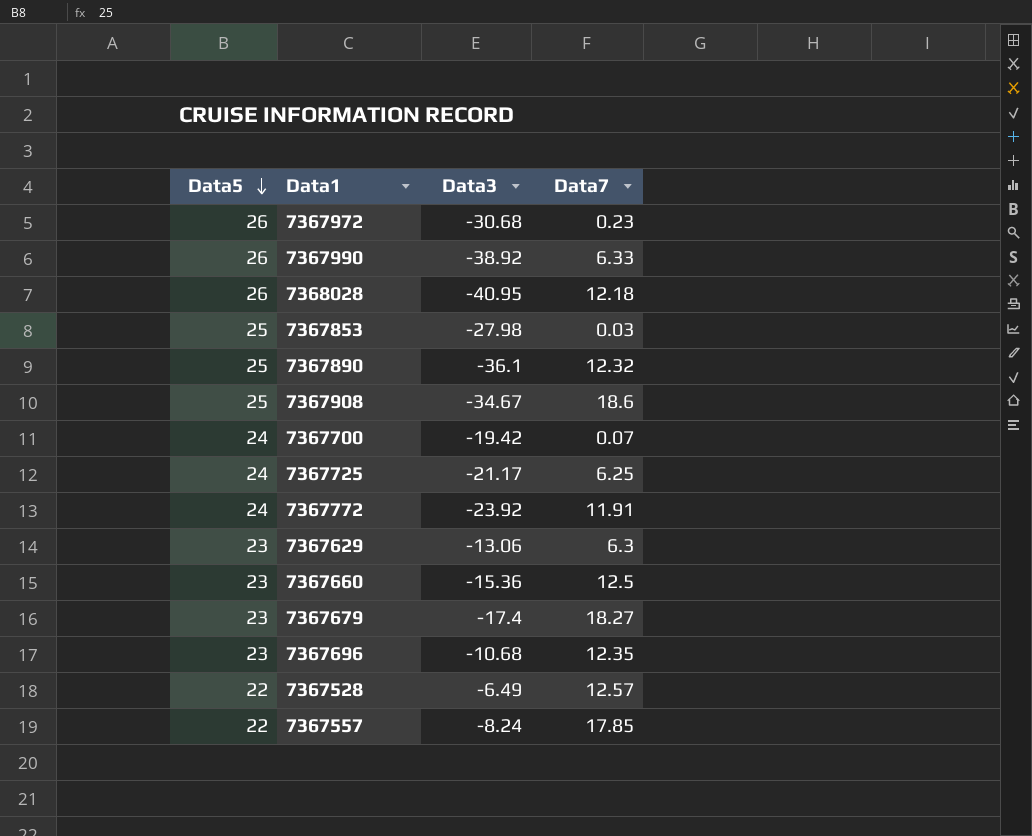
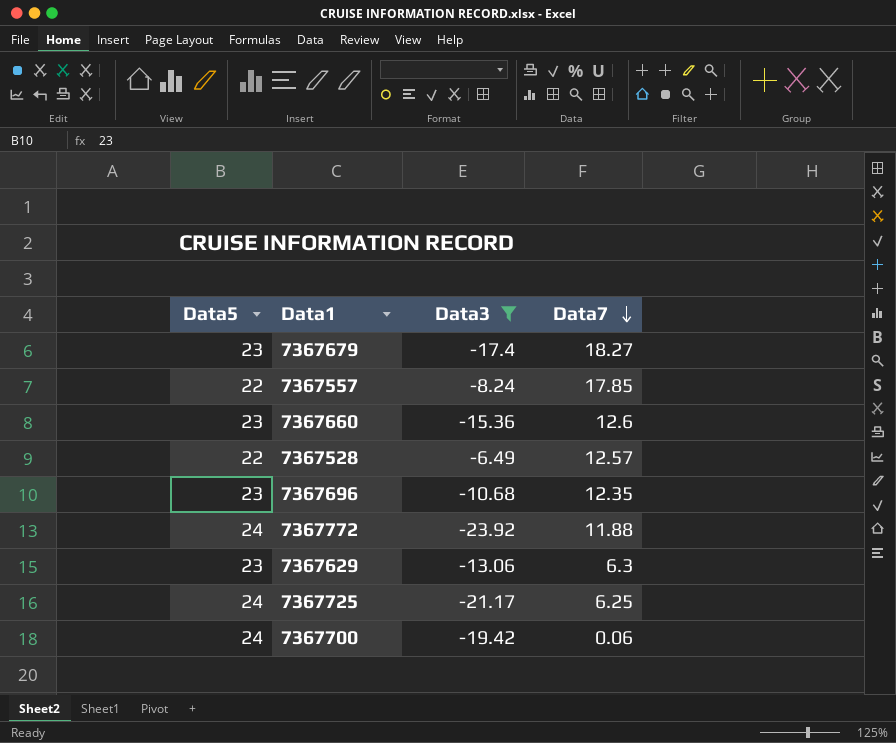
filter: none -> Data3 >= -23.92
row order: Data5 descending -> Data7 descending
7367660 | Data7: 12.5 -> 12.6
7367772 | Data7: 11.91 -> 11.88
7367700 | Data7: 0.07 -> 0.06

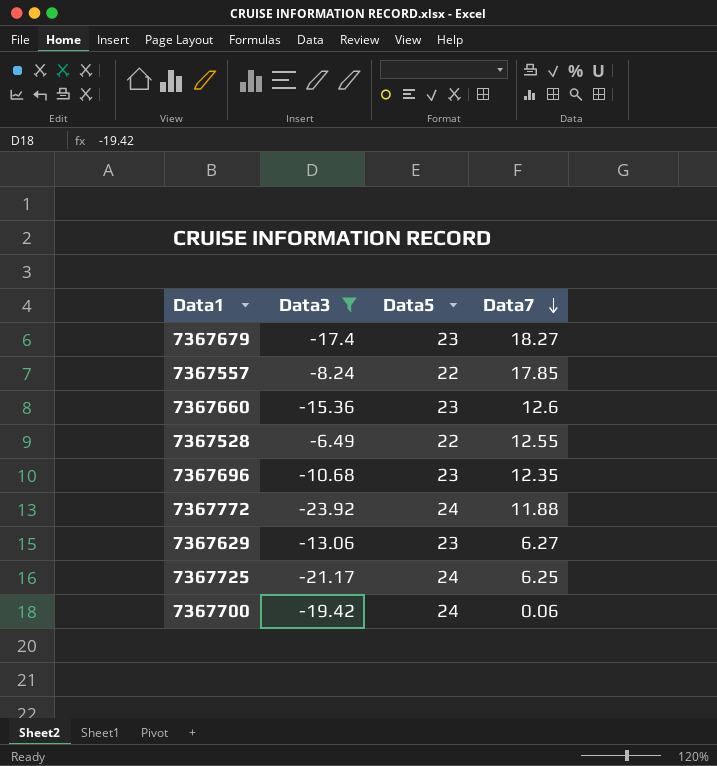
column Data5 | position: 1 -> 3
7367528 | Data7: 12.57 -> 12.55
7367629 | Data7: 6.3 -> 6.27

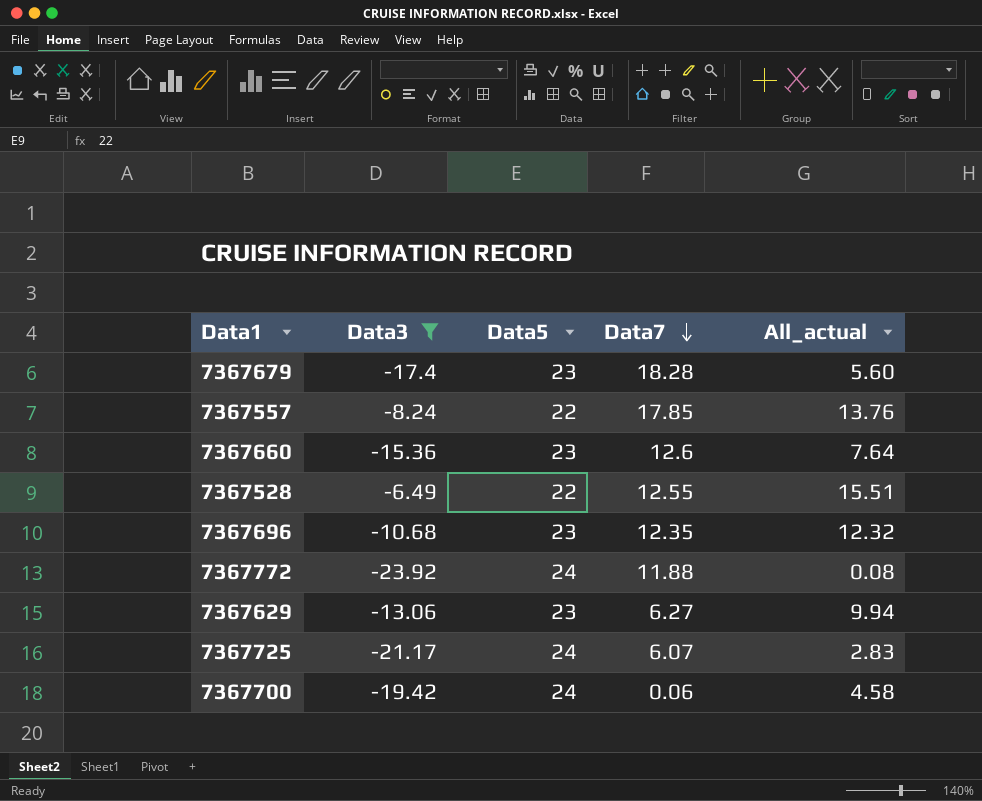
column All_actual | formula: none -> [Data3] + [Data5]
7367679 | Data7: 18.27 -> 18.28
7367725 | Data7: 6.25 -> 6.07

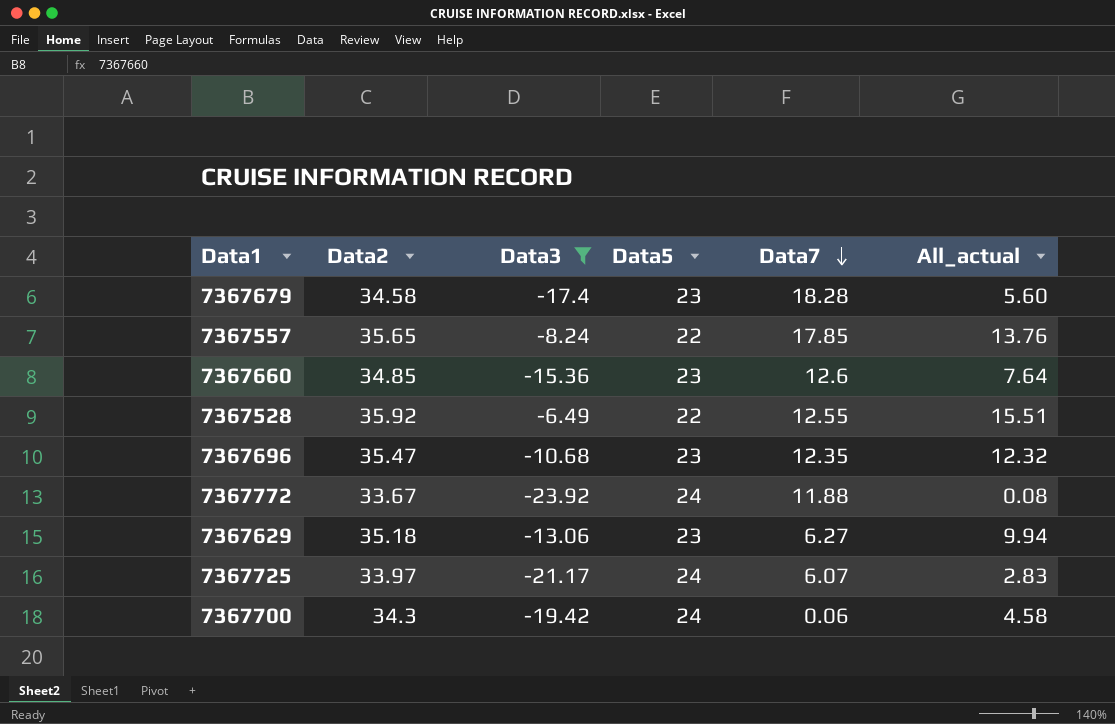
column Data2 | position: none -> 2

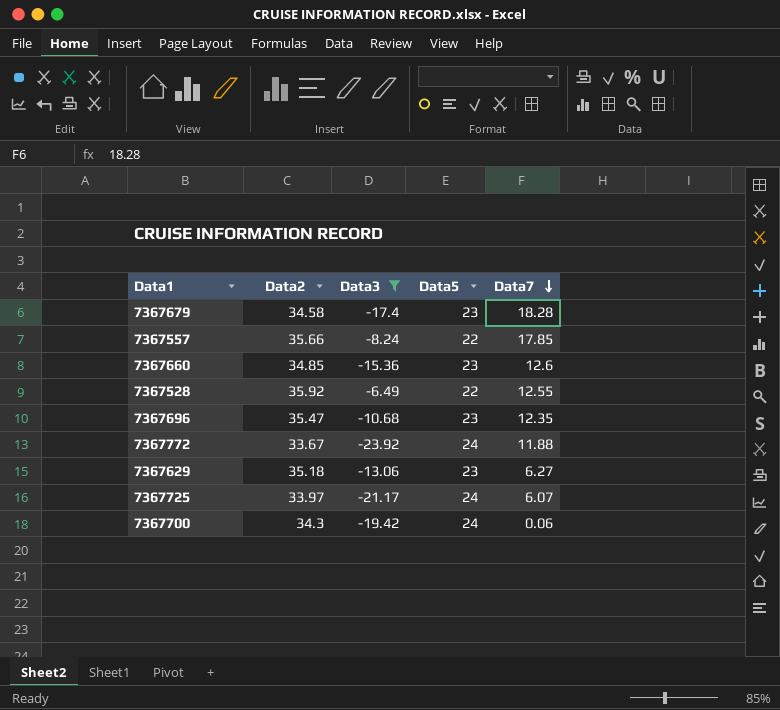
column All_actual | formula: [Data3] + [Data5] -> none
7367557 | Data2: 35.65 -> 35.66

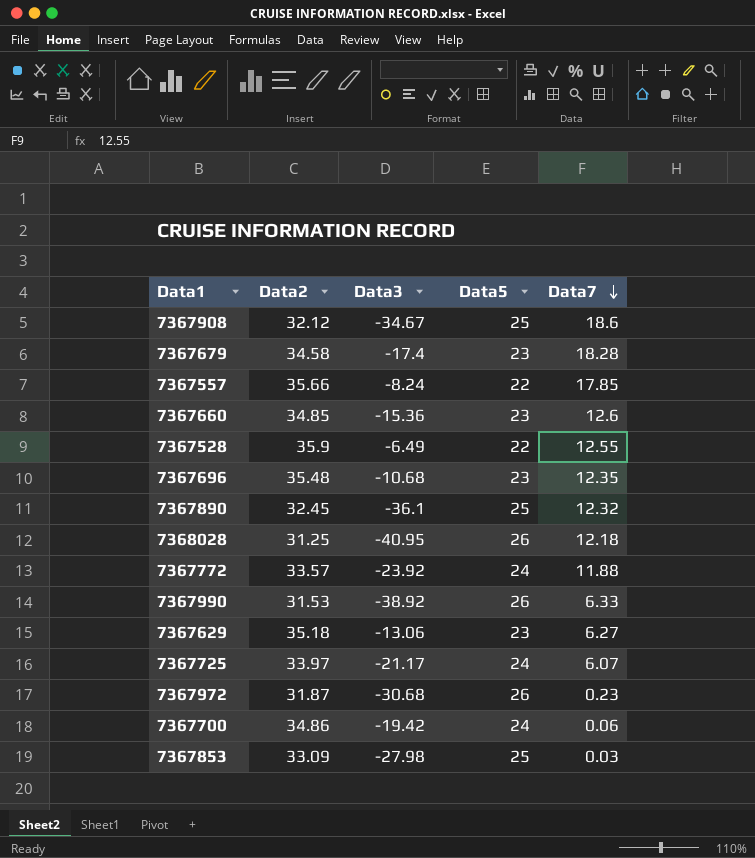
filter: Data3 >= -23.92 -> none
7367528 | Data2: 35.92 -> 35.9
7367696 | Data2: 35.47 -> 35.48
7367772 | Data2: 33.67 -> 33.57
7367700 | Data2: 34.3 -> 34.86

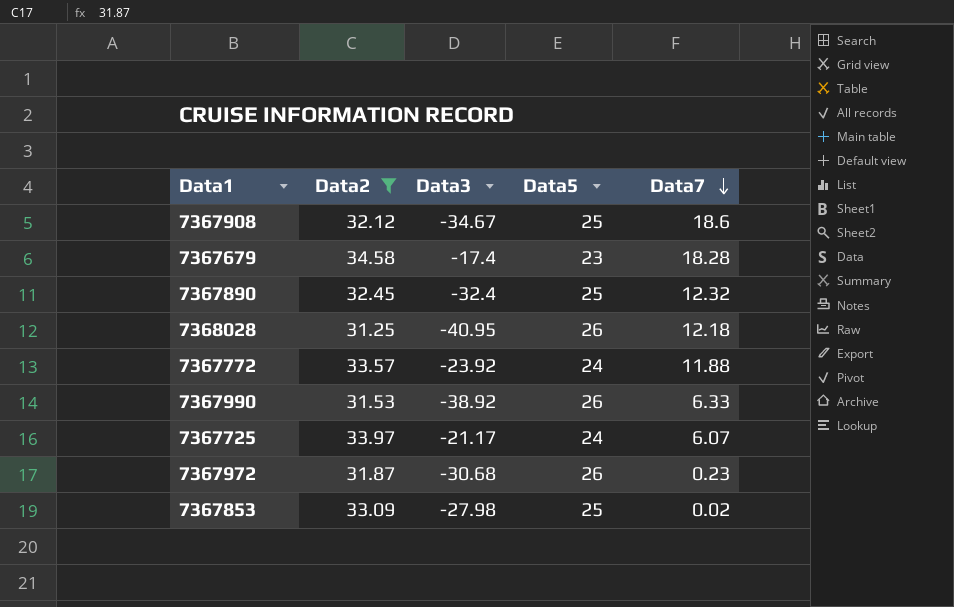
filter: none -> Data2 <= 34.58
7367890 | Data3: -36.1 -> -32.4
7367853 | Data7: 0.03 -> 0.02

